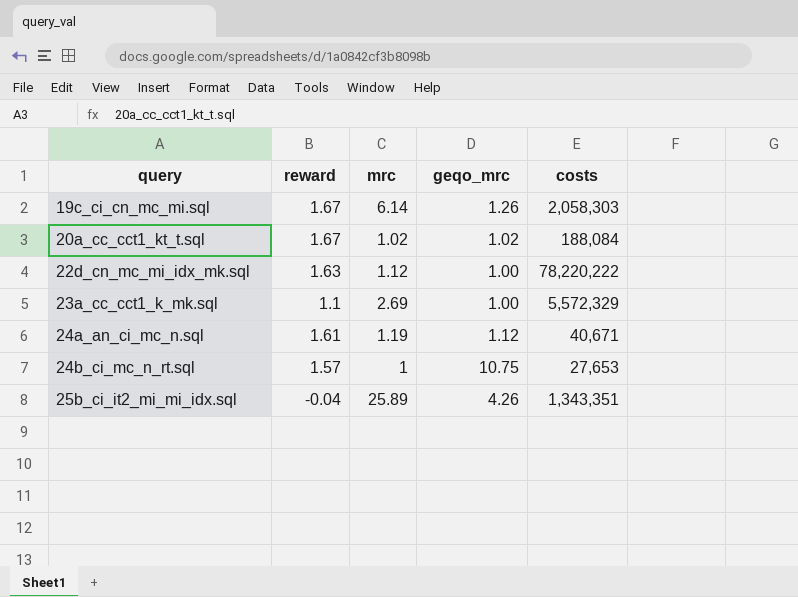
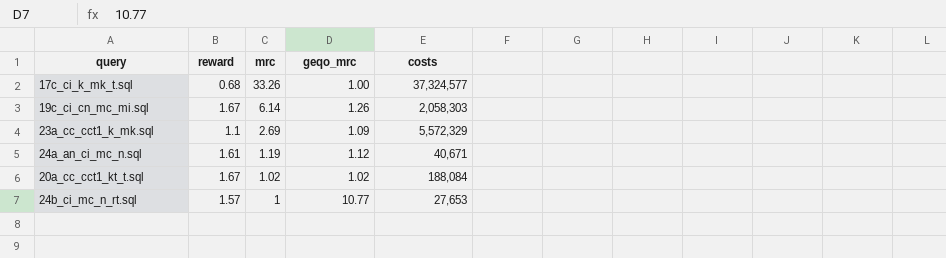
row order: query ascending -> mrc descending
row 22d_cn_mc_mi_idx_mk.sql: 1.63 | 1.12 | 1.00 | 78,220,222 -> none
row 25b_ci_it2_mi_mi_idx.sql: -0.04 | 25.89 | 4.26 | 1,343,351 -> none
row 17c_ci_k_mk_t.sql: none -> 0.68 | 33.26 | 1.00 | 37,324,577
23a_cc_cct1_k_mk.sql | geqo_mrc: 1.00 -> 1.09
24b_ci_mc_n_rt.sql | geqo_mrc: 10.75 -> 10.77

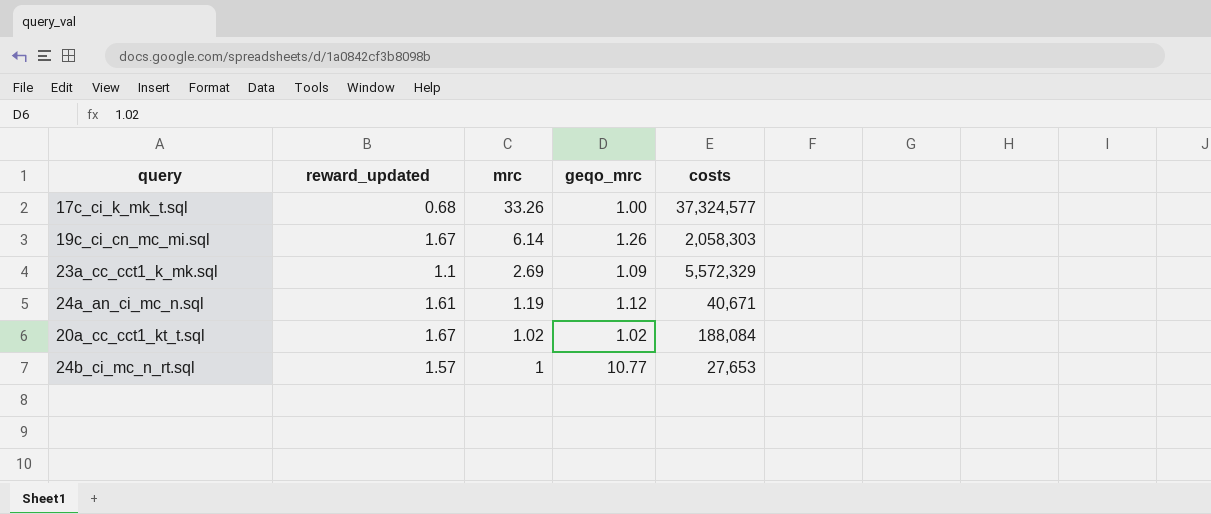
column name: reward -> reward_updated

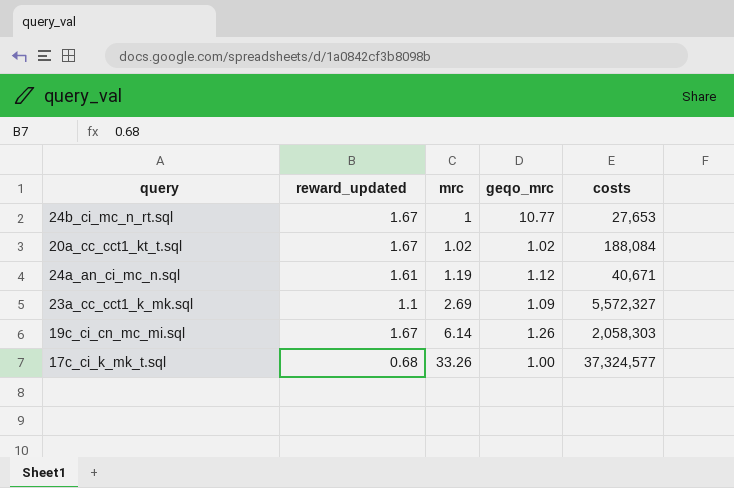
row order: mrc descending -> mrc ascending
24b_ci_mc_n_rt.sql | reward_updated: 1.57 -> 1.67
23a_cc_cct1_k_mk.sql | costs: 5,572,329 -> 5,572,327

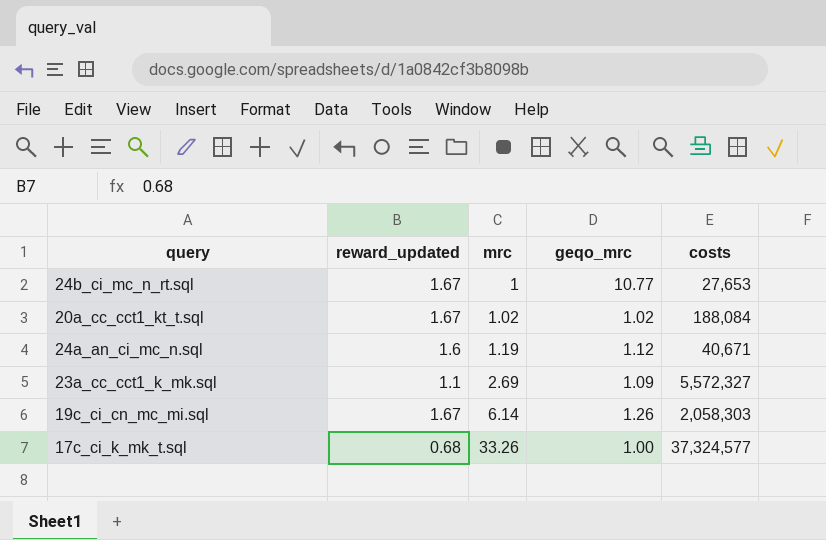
24a_an_ci_mc_n.sql | reward_updated: 1.61 -> 1.6

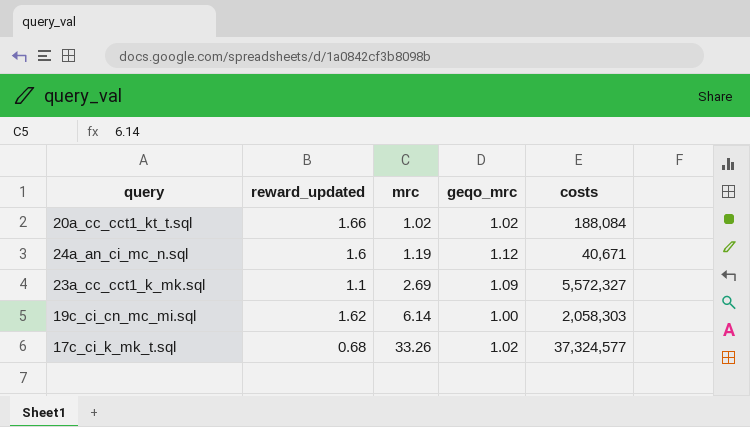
row 24b_ci_mc_n_rt.sql: 1.67 | 1 | 10.77 | 27,653 -> none
20a_cc_cct1_kt_t.sql | reward_updated: 1.67 -> 1.66
19c_ci_cn_mc_mi.sql | reward_updated: 1.67 -> 1.62
19c_ci_cn_mc_mi.sql | geqo_mrc: 1.26 -> 1.00
17c_ci_k_mk_t.sql | geqo_mrc: 1.00 -> 1.02

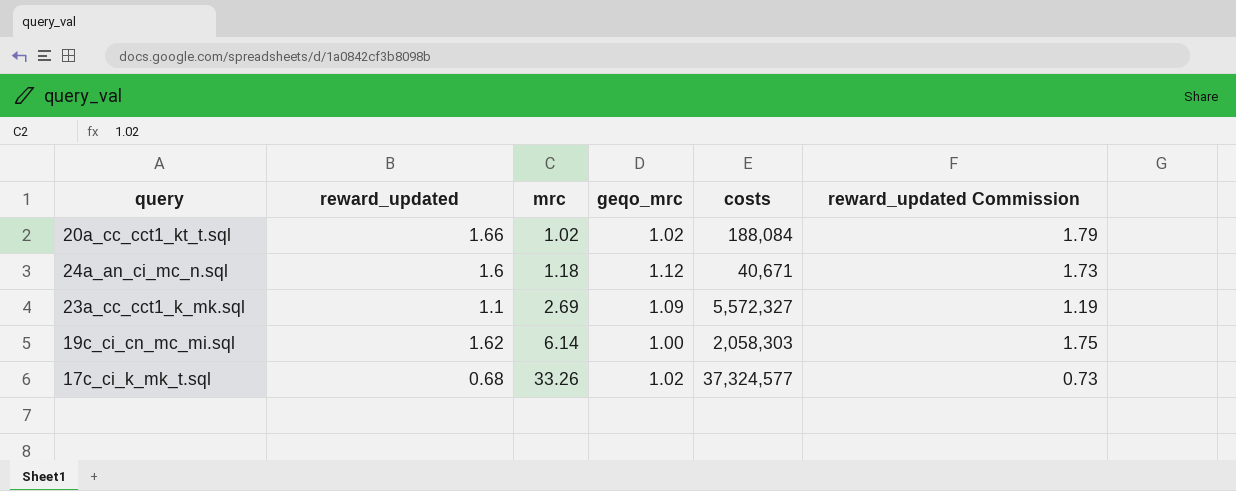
column reward_updated Commission | formula: none -> [reward_updated] * 1.08
24a_an_ci_mc_n.sql | mrc: 1.19 -> 1.18

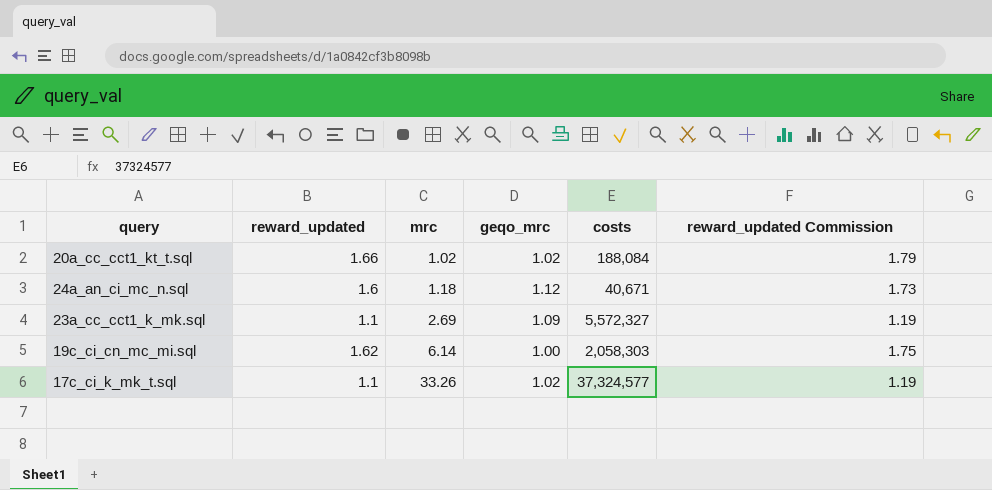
17c_ci_k_mk_t.sql | reward_updated: 0.68 -> 1.1
17c_ci_k_mk_t.sql | reward_updated Commission: 0.73 -> 1.19

